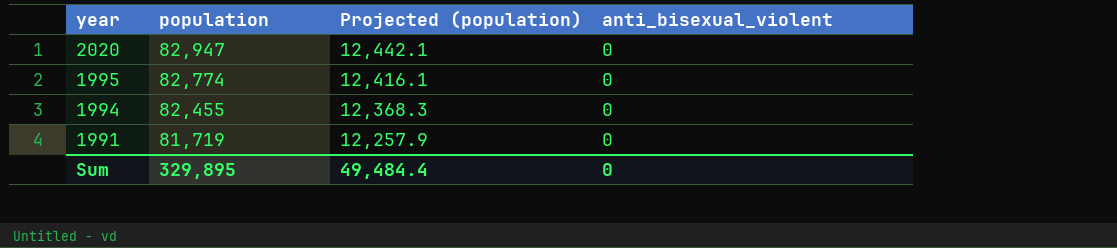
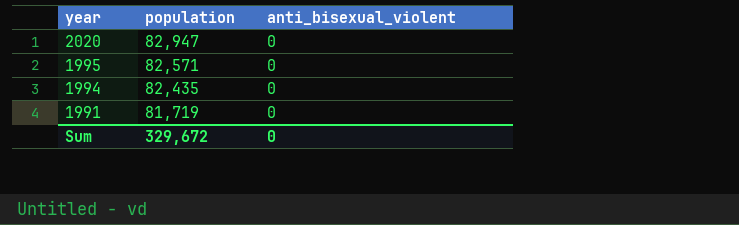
column Projected (population) | formula: [population] * 0.15 -> none
1995 | population: 82,774 -> 82,571
1994 | population: 82,455 -> 82,435
Sum | population: 329,895 -> 329,672

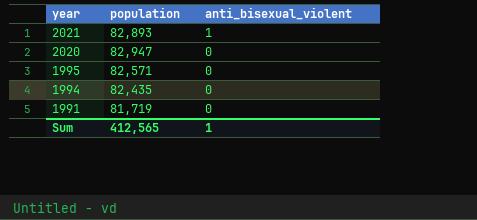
row 2021: none -> 82,893 | 1
Sum | population: 329,672 -> 412,565
Sum | anti_bisexual_violent: 0 -> 1

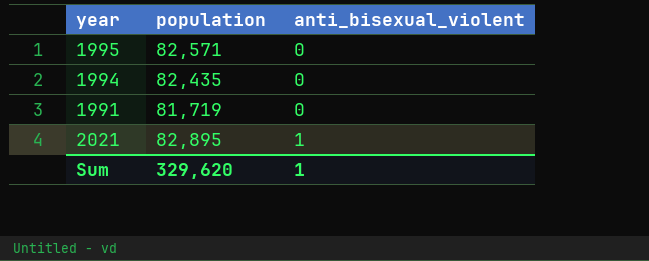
row order: year descending -> anti_bisexual_violent ascending
row 2020: 82,947 | 0 -> none
2021 | population: 82,893 -> 82,895
Sum | population: 412,565 -> 329,620

